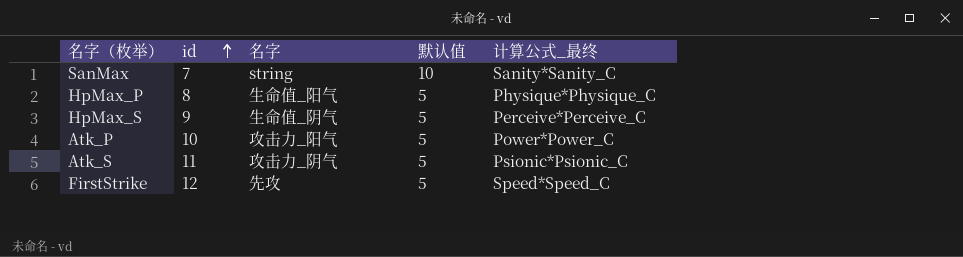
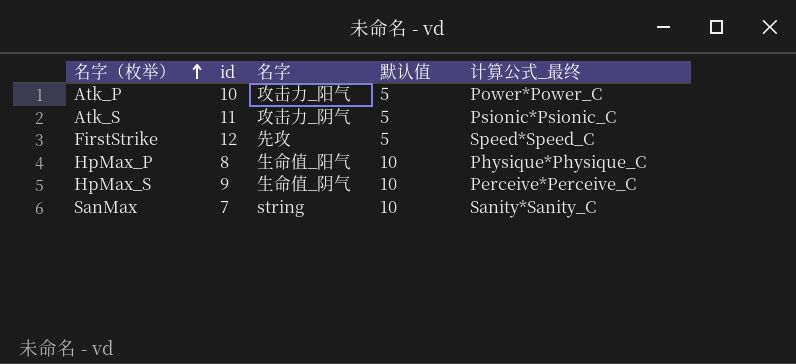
row order: id ascending -> 名字（枚举） ascending
HpMax_P | 默认值: 5 -> 10
HpMax_S | 默认值: 5 -> 10

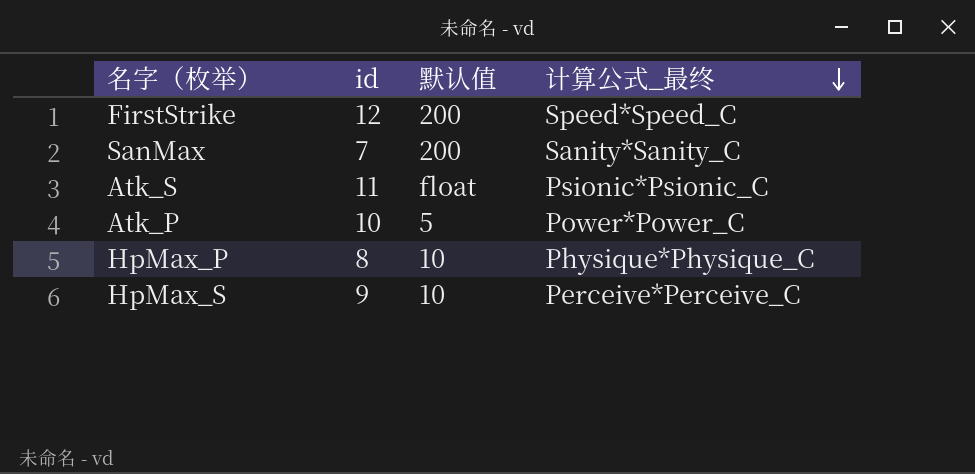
row order: 名字（枚举） ascending -> 计算公式_最终 descending
column 名字 | position: 3 -> none
FirstStrike | 默认值: 5 -> 200
SanMax | 默认值: 10 -> 200
Atk_S | 默认值: 5 -> float

